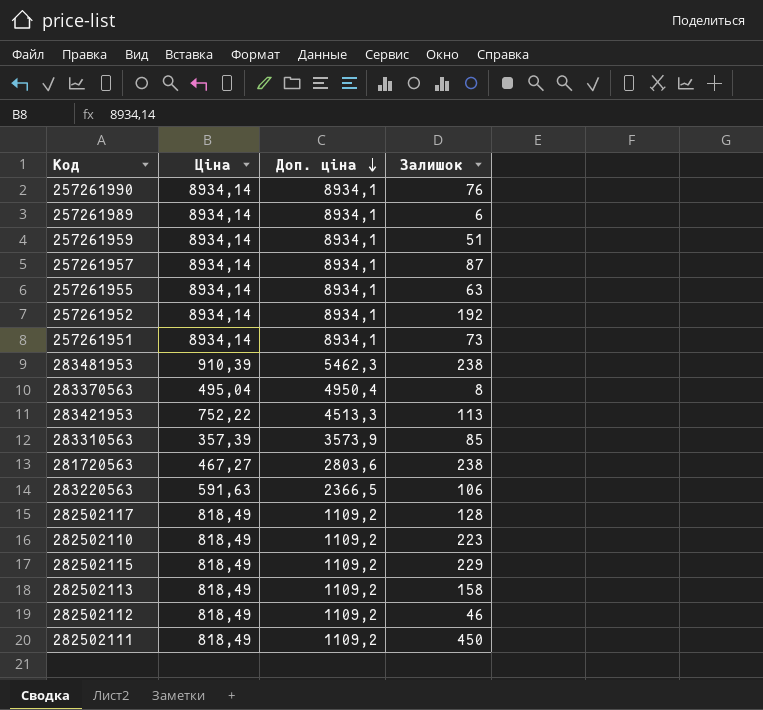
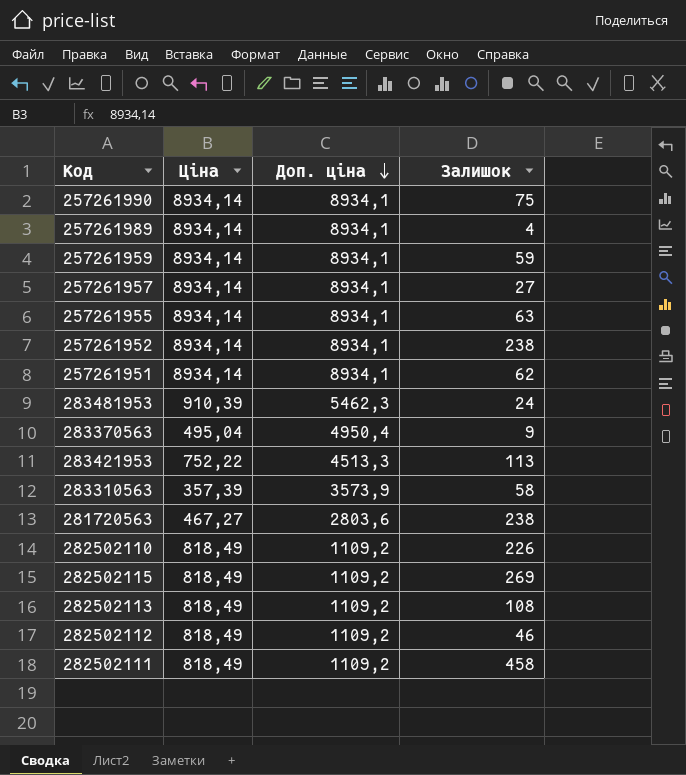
row 283220563: 591,63 | 2366,5 | 106 -> none
row 282502117: 818,49 | 1109,2 | 128 -> none
257261990 | Залишок: 76 -> 75
257261989 | Залишок: 6 -> 4
257261959 | Залишок: 51 -> 59
257261957 | Залишок: 87 -> 27
257261952 | Залишок: 192 -> 238
257261951 | Залишок: 73 -> 62
283481953 | Залишок: 238 -> 24
283370563 | Залишок: 8 -> 9
283310563 | Залишок: 85 -> 58
282502110 | Залишок: 223 -> 226
282502115 | Залишок: 229 -> 269
282502113 | Залишок: 158 -> 108
282502111 | Залишок: 450 -> 458

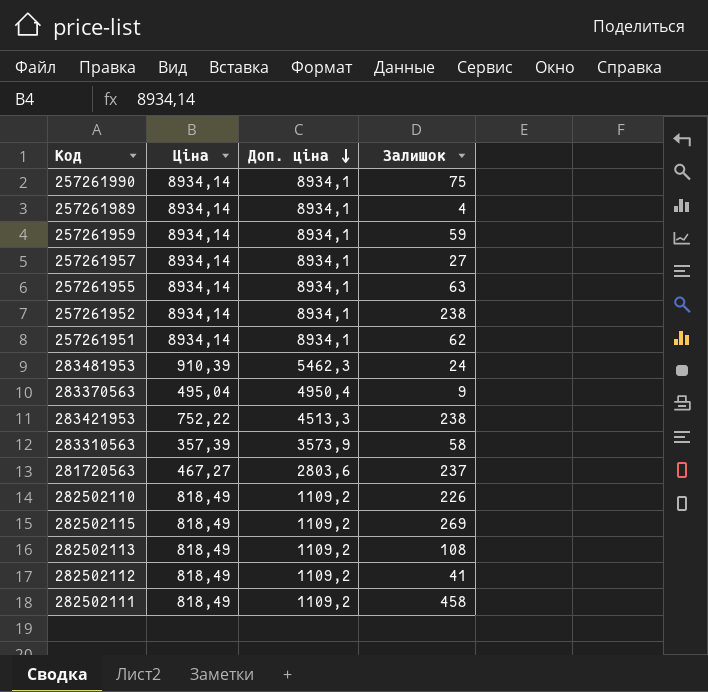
283421953 | Залишок: 113 -> 238
281720563 | Залишок: 238 -> 237
282502112 | Залишок: 46 -> 41

